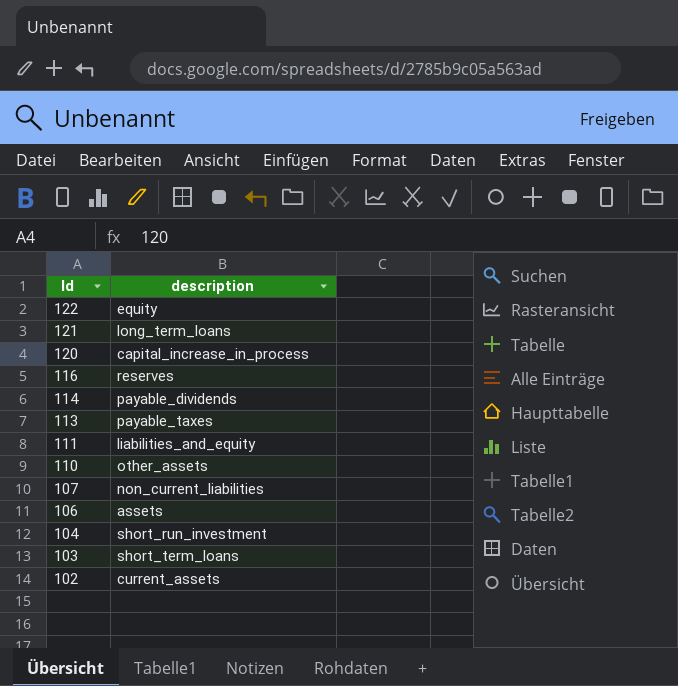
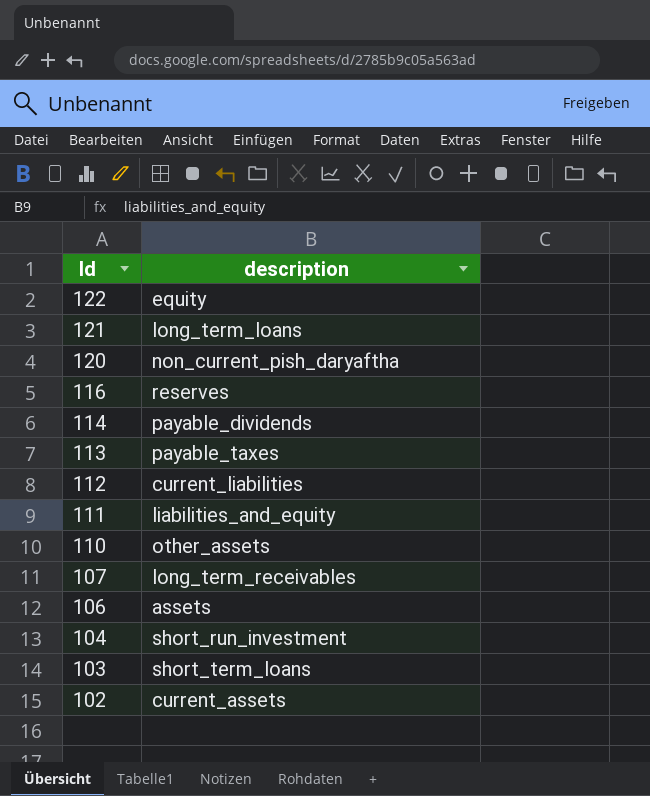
120 | description: capital_increase_in_process -> non_current_pish_daryaftha
row 112: none -> current_liabilities
107 | description: non_current_liabilities -> long_term_receivables

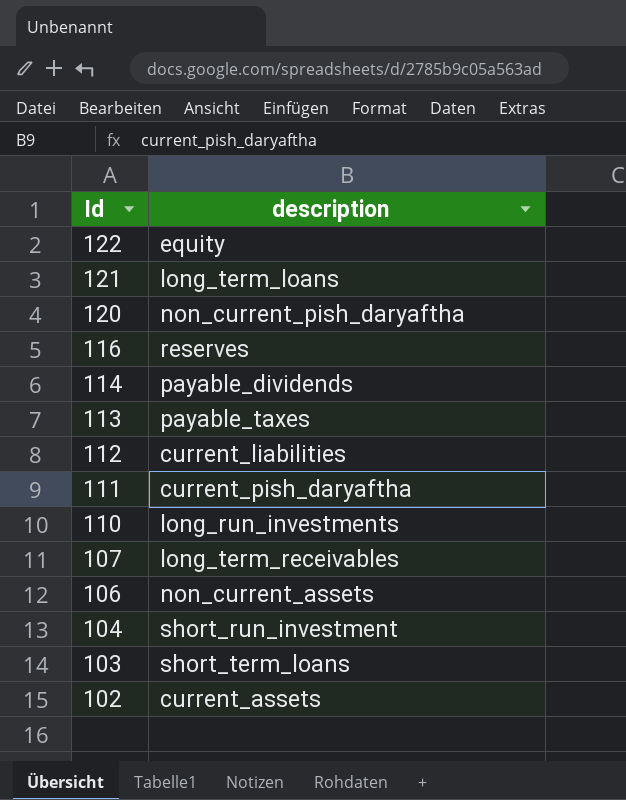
111 | description: liabilities_and_equity -> current_pish_daryaftha
110 | description: other_assets -> long_run_investments
106 | description: assets -> non_current_assets

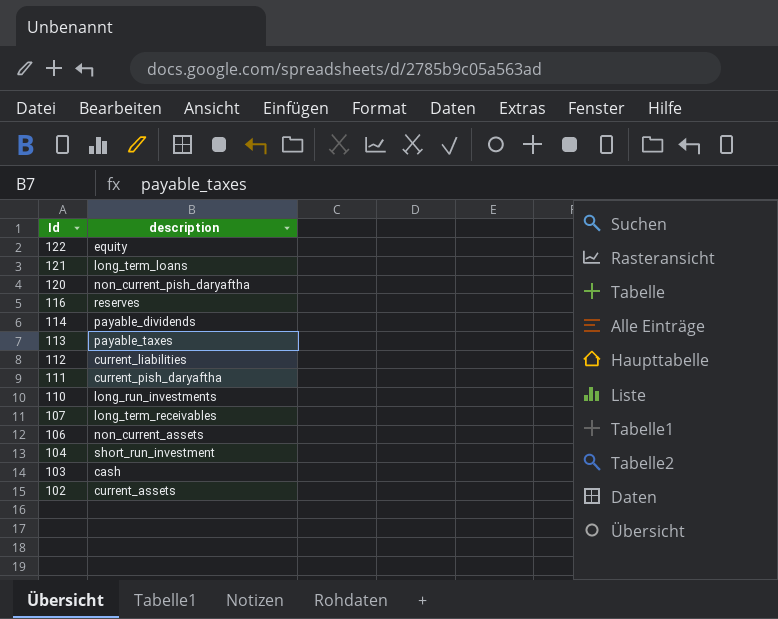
103 | description: short_term_loans -> cash

